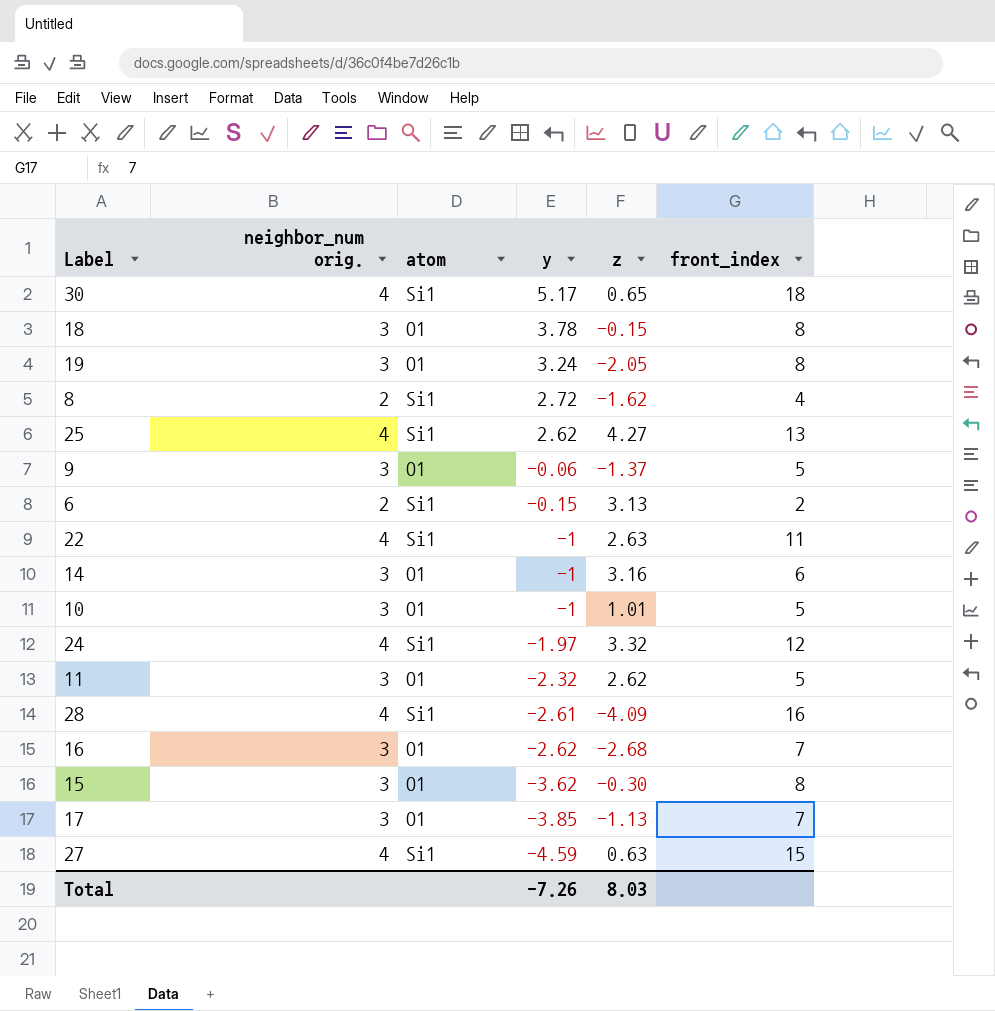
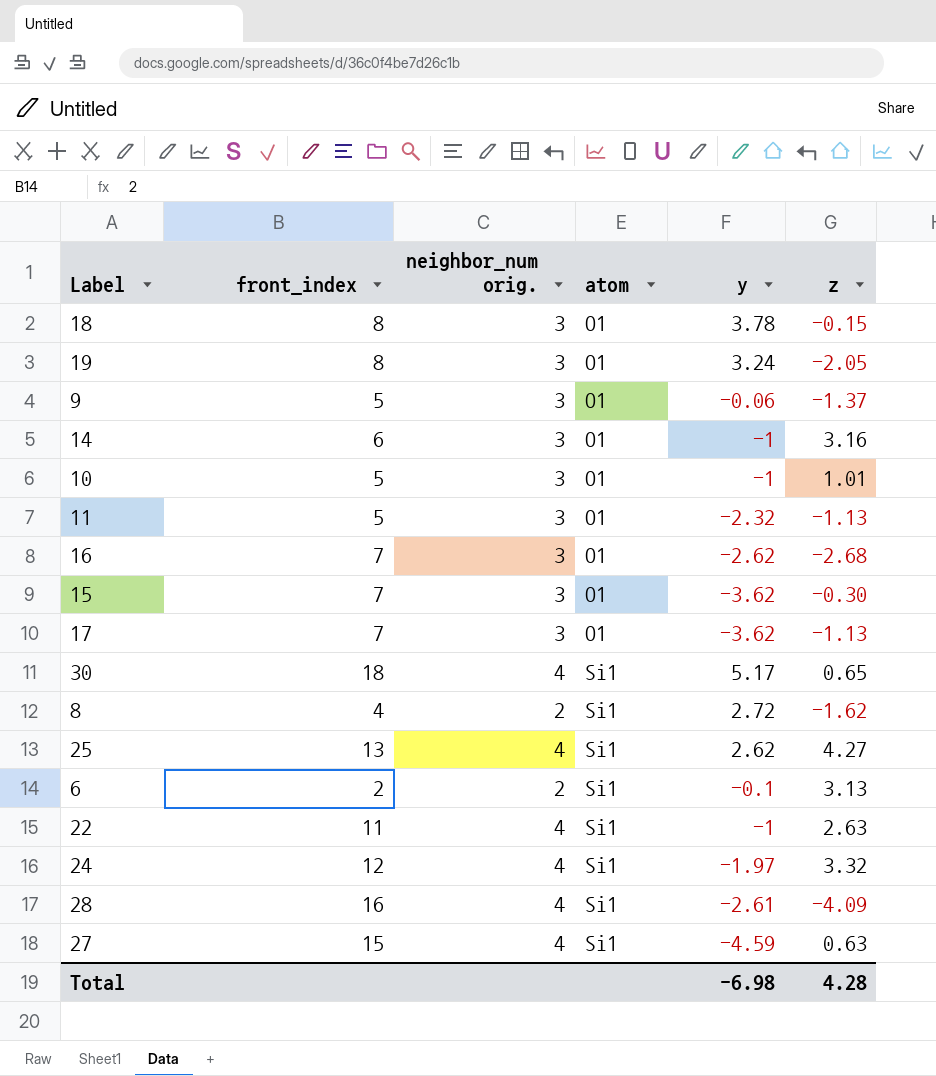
row order: y descending -> atom ascending
column front_index | position: 6 -> 2
11 | z: 2.62 -> -1.13
15 | front_index: 8 -> 7
17 | y: -3.85 -> -3.62
6 | y: -0.15 -> -0.1
Total | y: -7.26 -> -6.98
Total | z: 8.03 -> 4.28

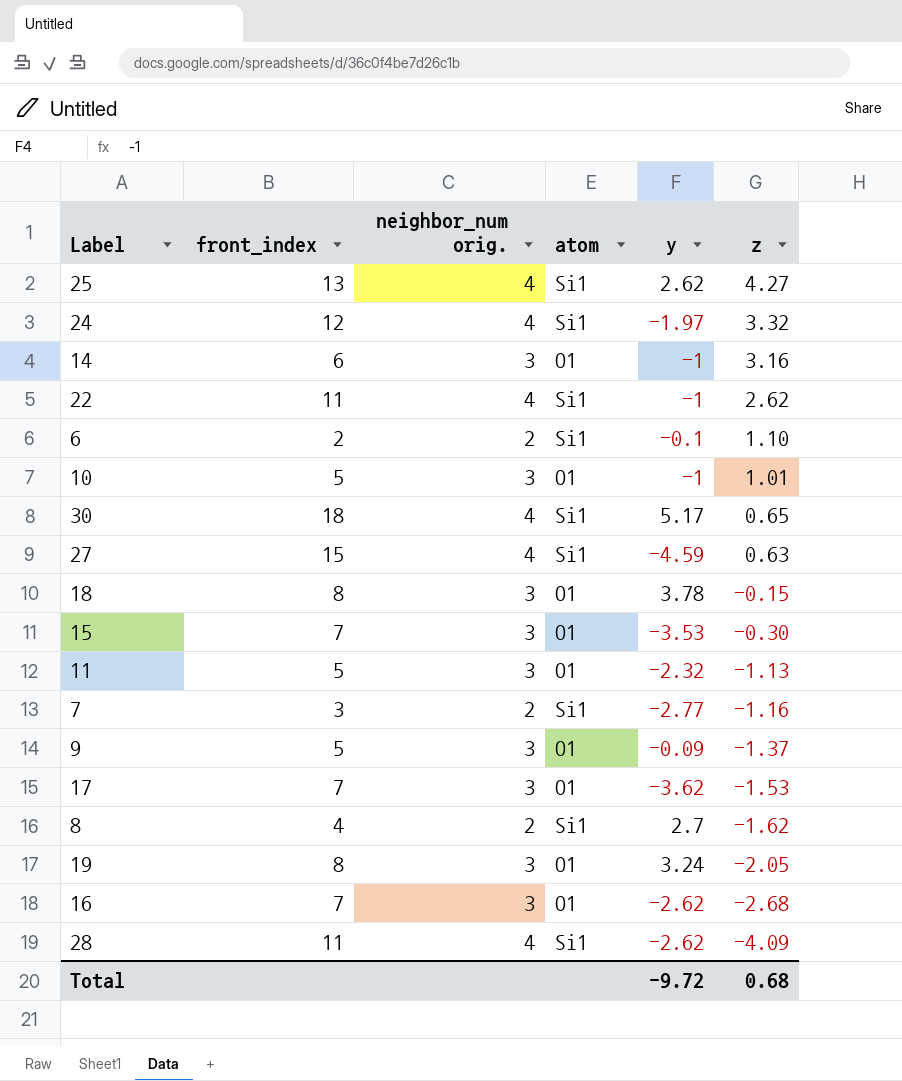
row order: atom ascending -> z descending
22 | z: 2.63 -> 2.62
6 | z: 3.13 -> 1.10
15 | y: -3.62 -> -3.53
row 7: none -> 3 | 2 | Si1 | -2.77 | -1.16
9 | y: -0.06 -> -0.09
17 | z: -1.13 -> -1.53
8 | y: 2.72 -> 2.7
28 | front_index: 16 -> 11
28 | y: -2.61 -> -2.62
Total | y: -6.98 -> -9.72
Total | z: 4.28 -> 0.68

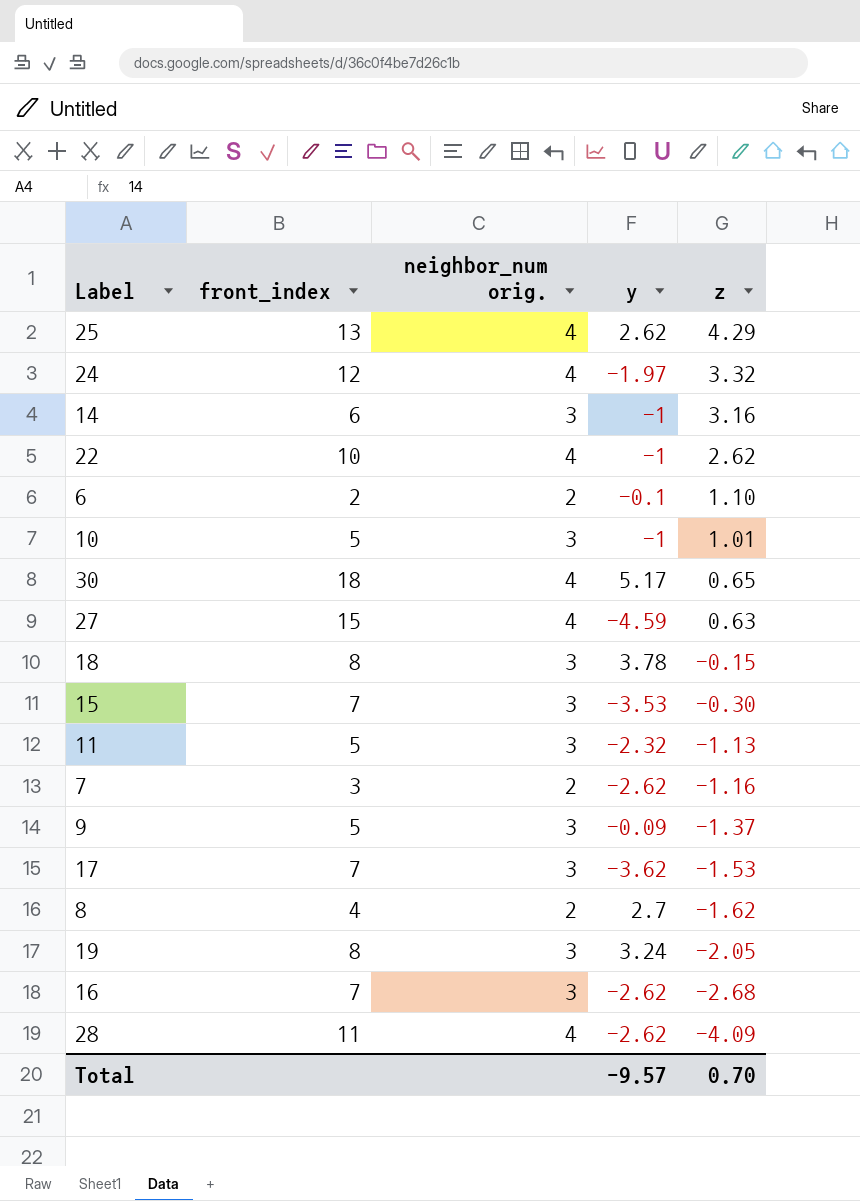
column atom | position: 4 -> none
25 | z: 4.27 -> 4.29
22 | front_index: 11 -> 10
7 | y: -2.77 -> -2.62
Total | y: -9.72 -> -9.57
Total | z: 0.68 -> 0.70

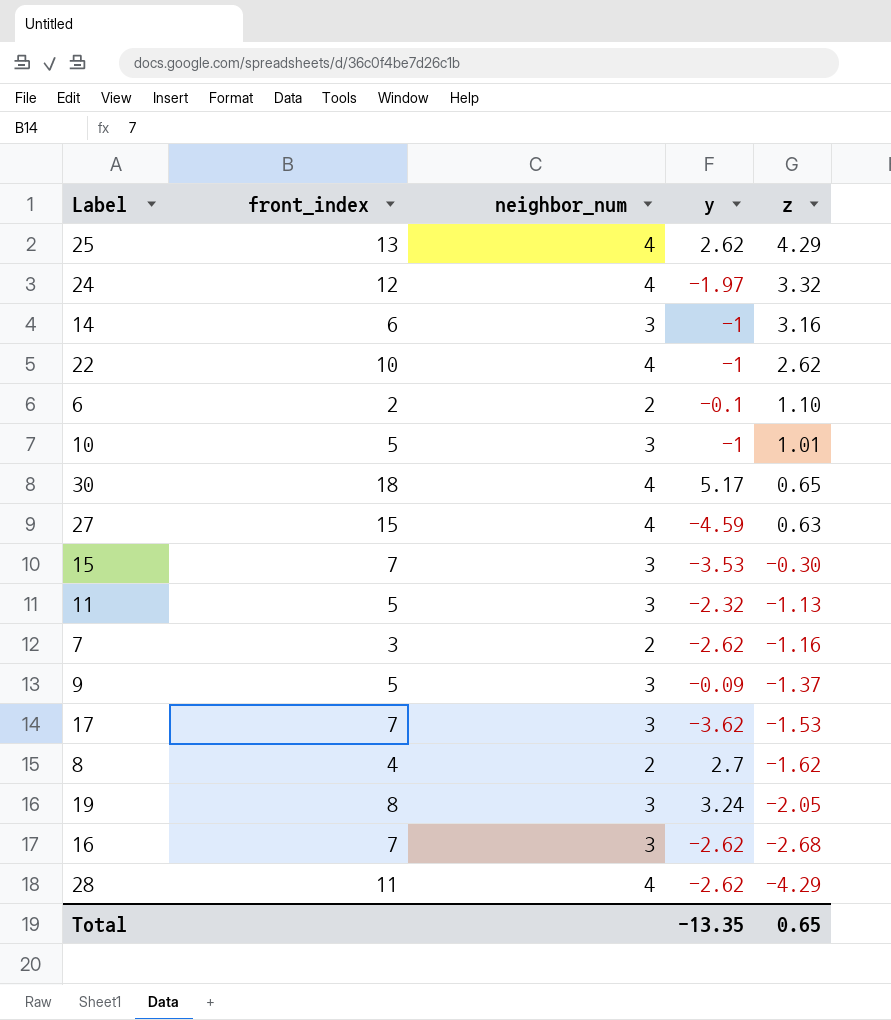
column name: neighbor_num orig. -> neighbor_num
row 18: 8 | 3 | 3.78 | -0.15 -> none
28 | z: -4.09 -> -4.29
Total | y: -9.57 -> -13.35
Total | z: 0.70 -> 0.65

